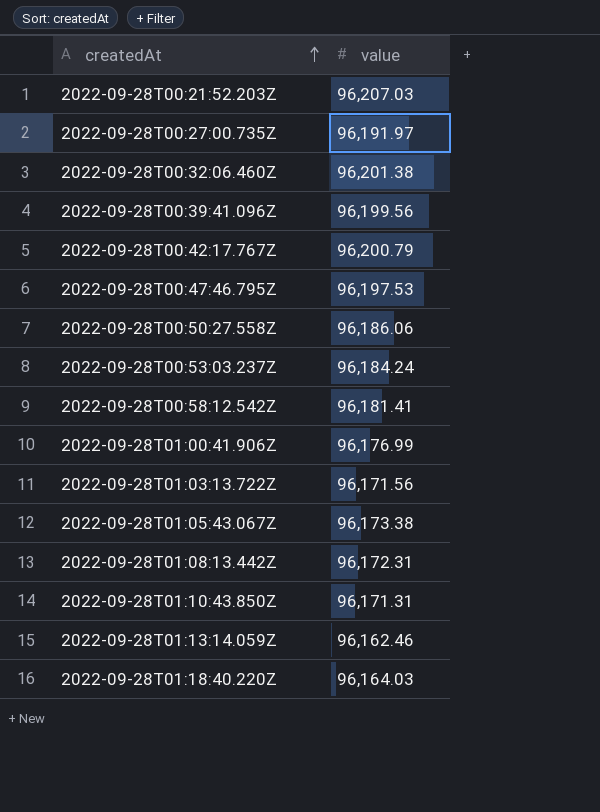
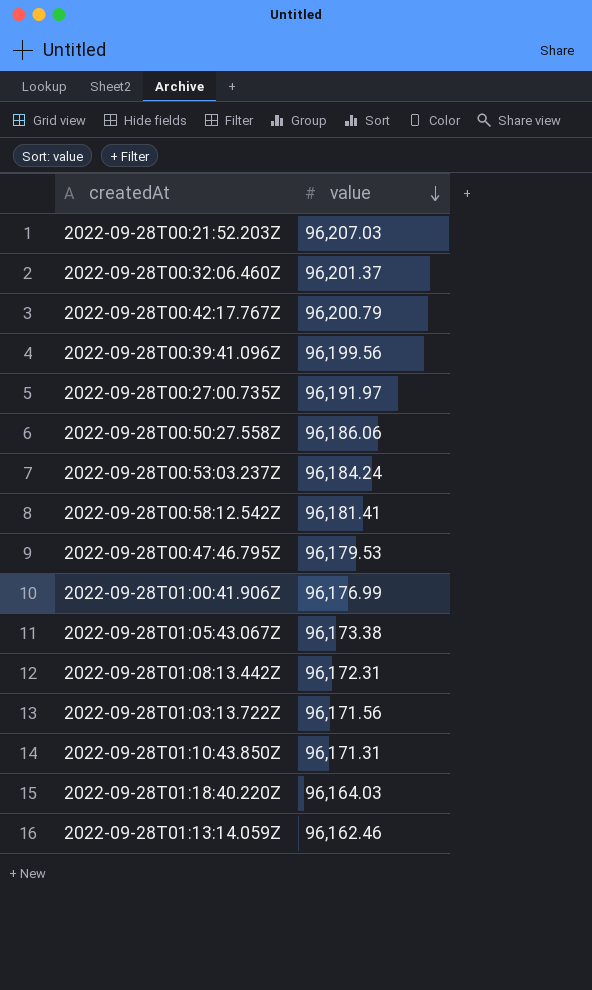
row order: createdAt ascending -> value descending
2022-09-28T00:32:06.460Z | value: 96,201.38 -> 96,201.37
2022-09-28T00:47:46.795Z | value: 96,197.53 -> 96,179.53

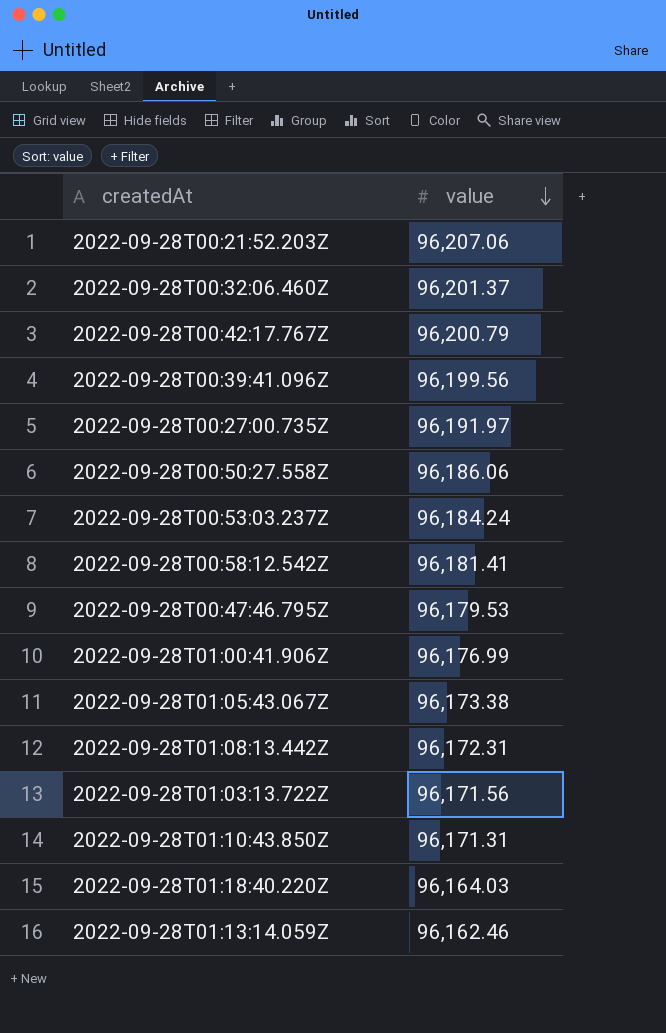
2022-09-28T00:21:52.203Z | value: 96,207.03 -> 96,207.06

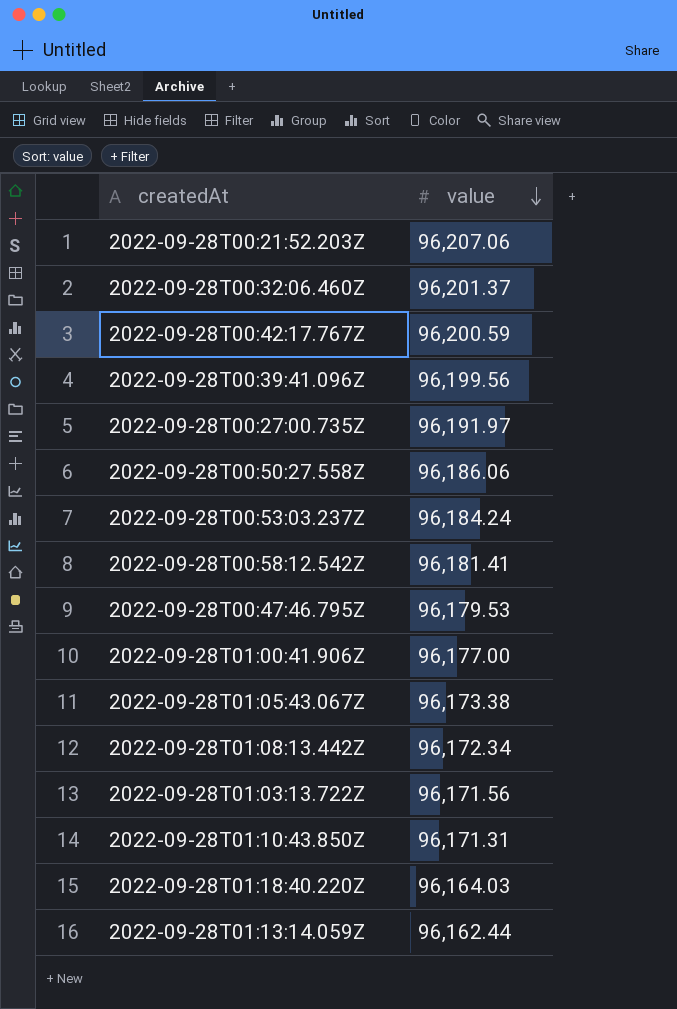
2022-09-28T00:42:17.767Z | value: 96,200.79 -> 96,200.59
2022-09-28T01:00:41.906Z | value: 96,176.99 -> 96,177.00
2022-09-28T01:08:13.442Z | value: 96,172.31 -> 96,172.34
2022-09-28T01:13:14.059Z | value: 96,162.46 -> 96,162.44

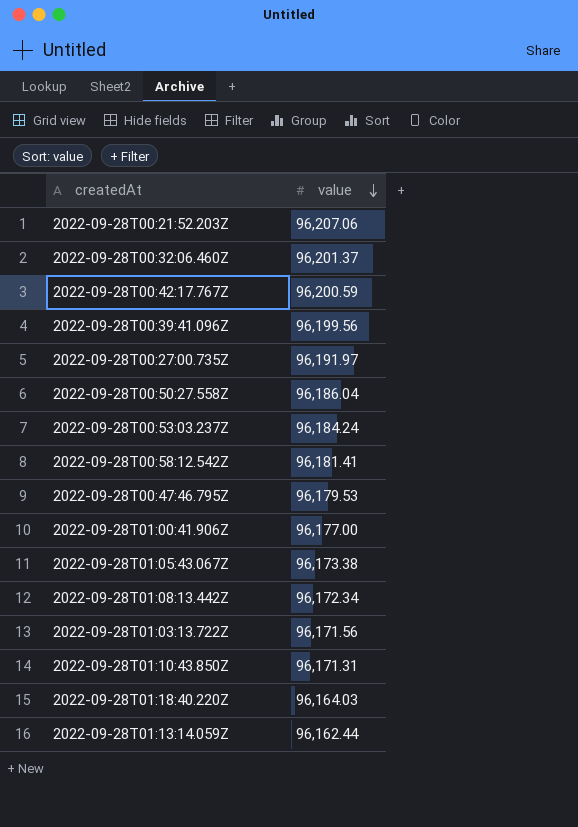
2022-09-28T00:50:27.558Z | value: 96,186.06 -> 96,186.04

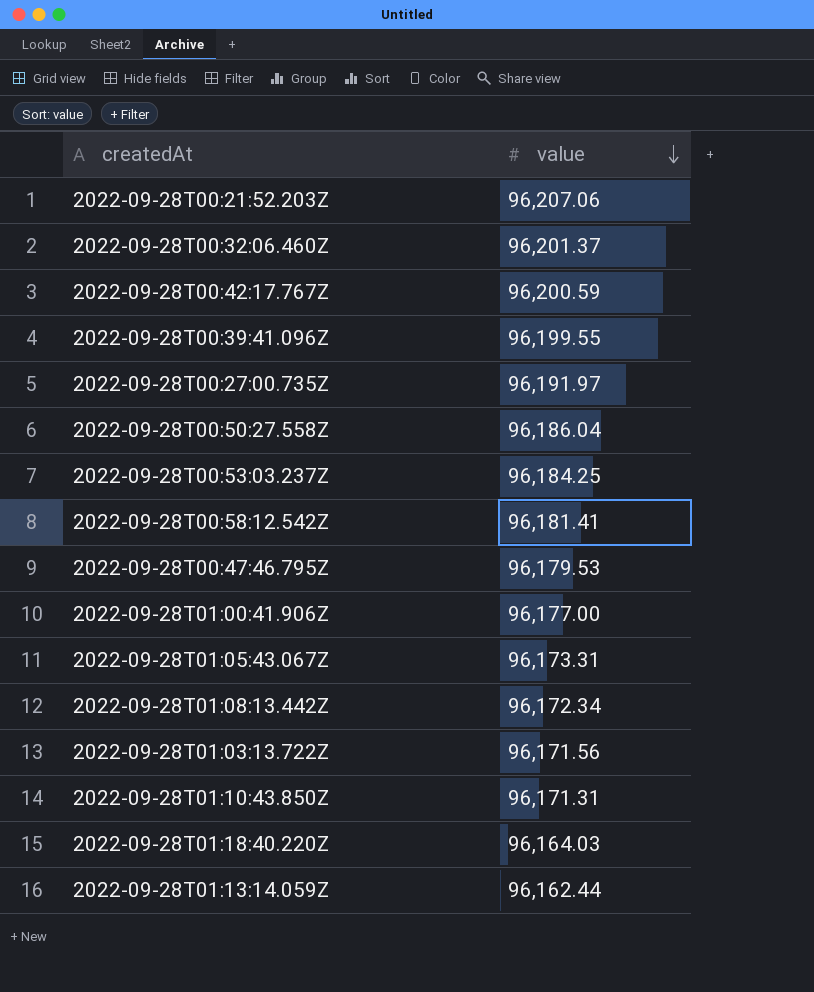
2022-09-28T00:39:41.096Z | value: 96,199.56 -> 96,199.55
2022-09-28T00:53:03.237Z | value: 96,184.24 -> 96,184.25
2022-09-28T01:05:43.067Z | value: 96,173.38 -> 96,173.31

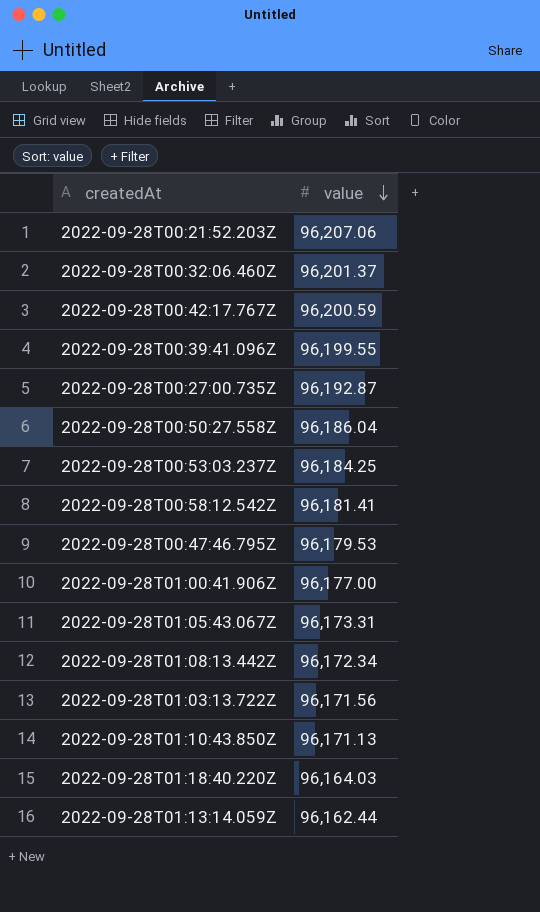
2022-09-28T00:27:00.735Z | value: 96,191.97 -> 96,192.87
2022-09-28T01:10:43.850Z | value: 96,171.31 -> 96,171.13

